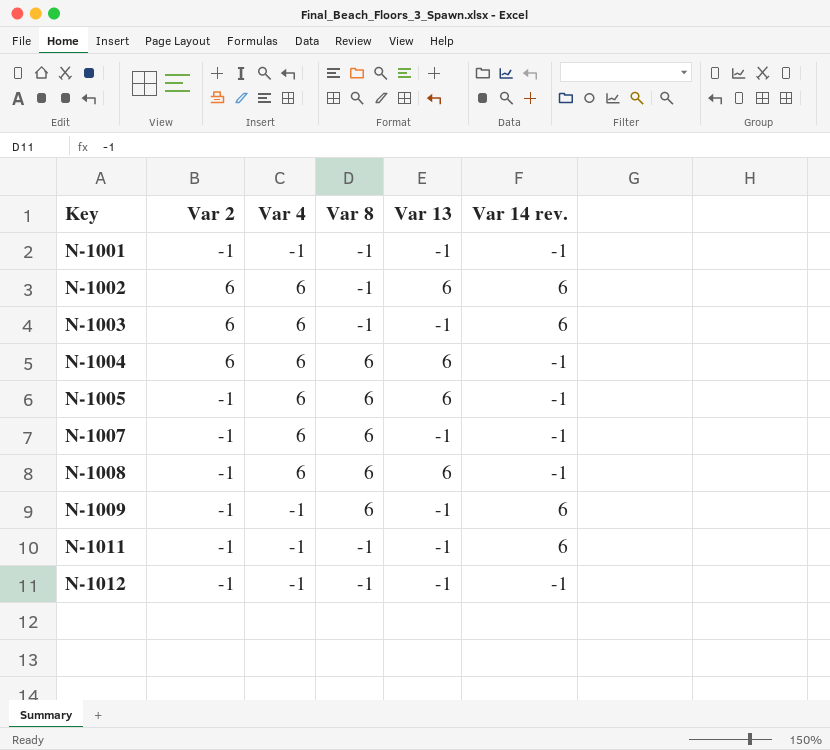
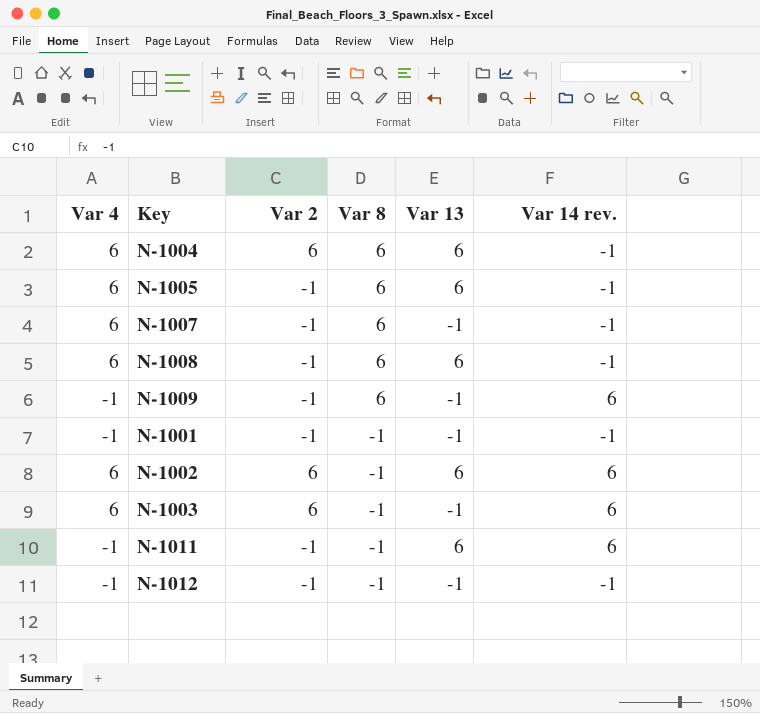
row order: Key ascending -> Var 8 descending
column Var 4 | position: 3 -> 1
N-1011 | Var 13: -1 -> 6

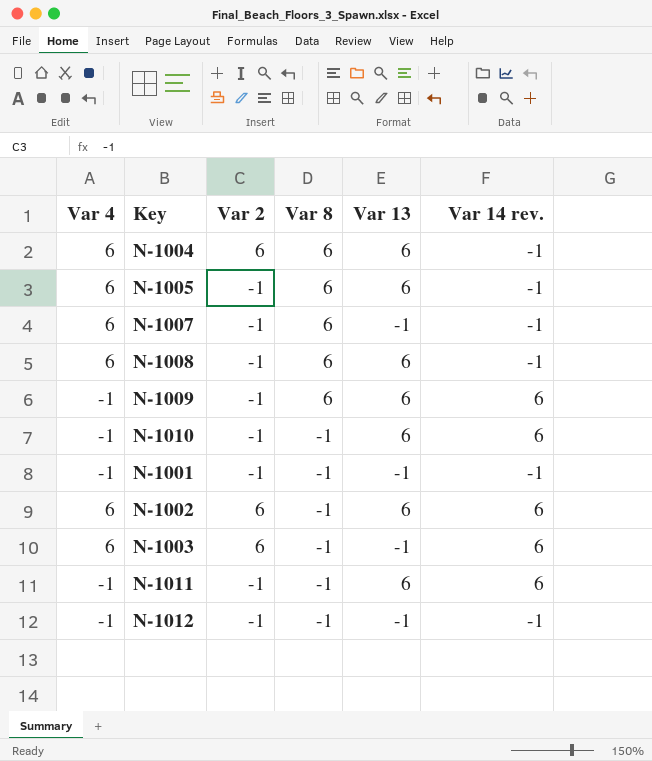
N-1009 | Var 13: -1 -> 6
row N-1010: none -> -1 | -1 | -1 | 6 | 6

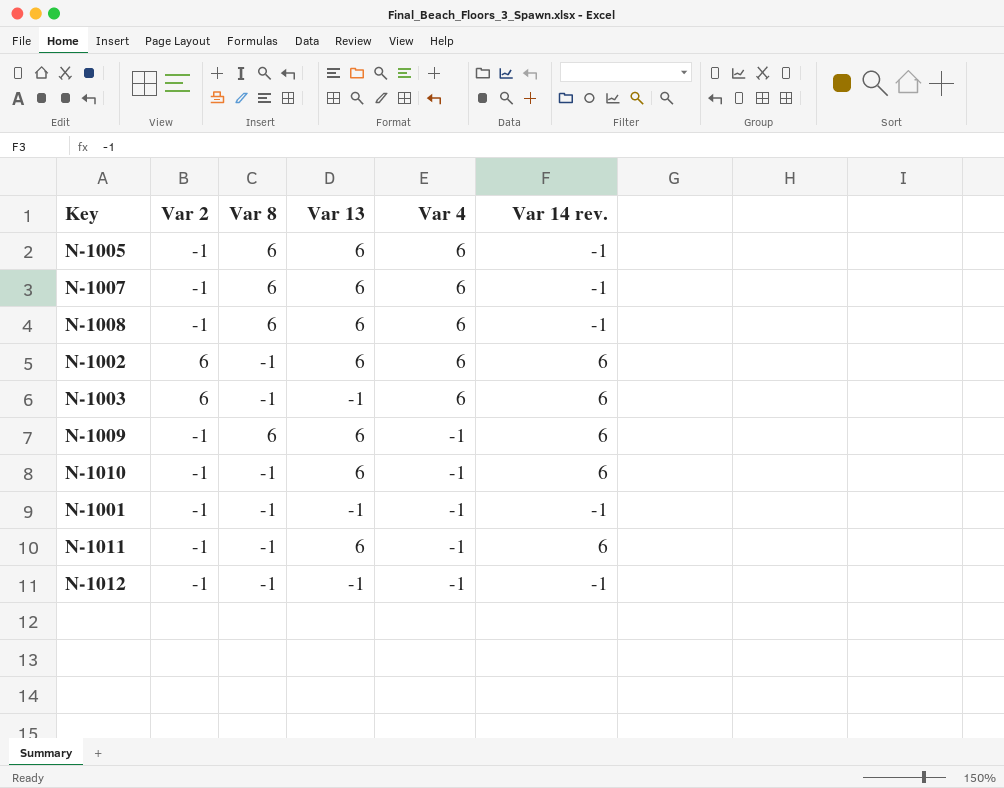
row order: Var 8 descending -> Var 4 descending
column Var 4 | position: 1 -> 5
row N-1004: 6 | 6 | 6 | 6 | -1 -> none
N-1007 | Var 13: -1 -> 6

